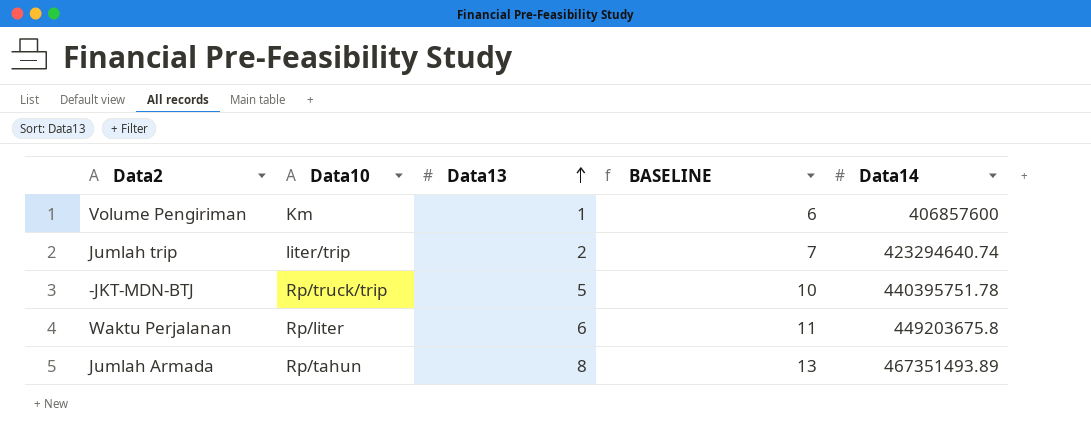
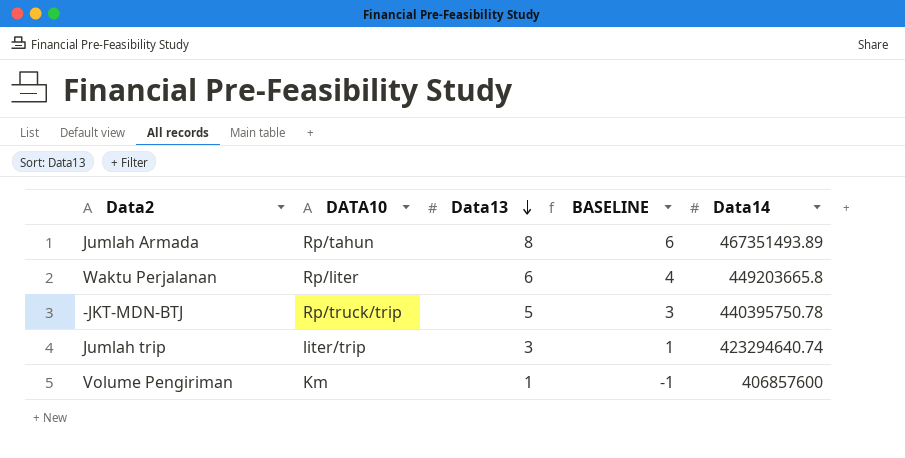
row order: Data13 ascending -> Data13 descending
column name: Data10 -> DATA10
column BASELINE | formula: [Data13] + 5 -> [Data13] - 2
Waktu Perjalanan | Data14: 449203675.8 -> 449203665.8
-JKT-MDN-BTJ | Data14: 440395751.78 -> 440395750.78
Jumlah trip | Data13: 2 -> 3

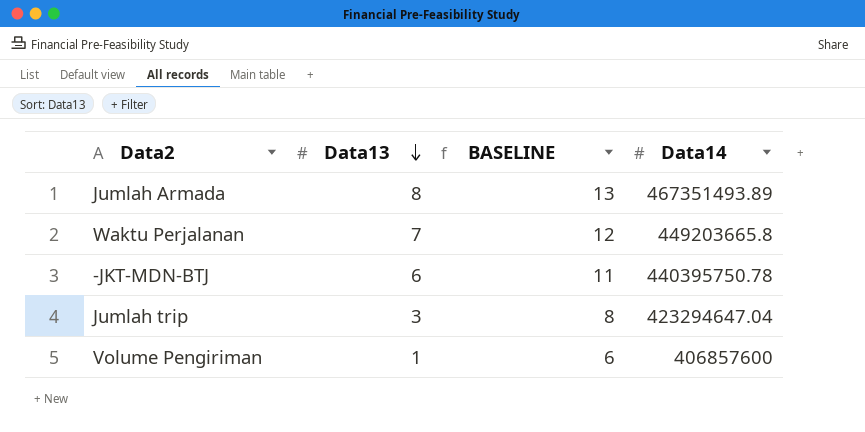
column DATA10 | position: 2 -> none
column BASELINE | formula: [Data13] - 2 -> [Data13] + 5
Waktu Perjalanan | Data13: 6 -> 7
-JKT-MDN-BTJ | Data13: 5 -> 6
Jumlah trip | Data14: 423294640.74 -> 423294647.04

